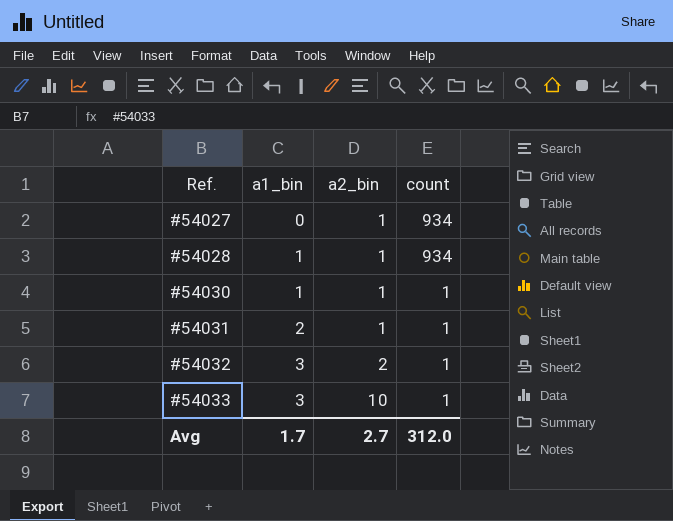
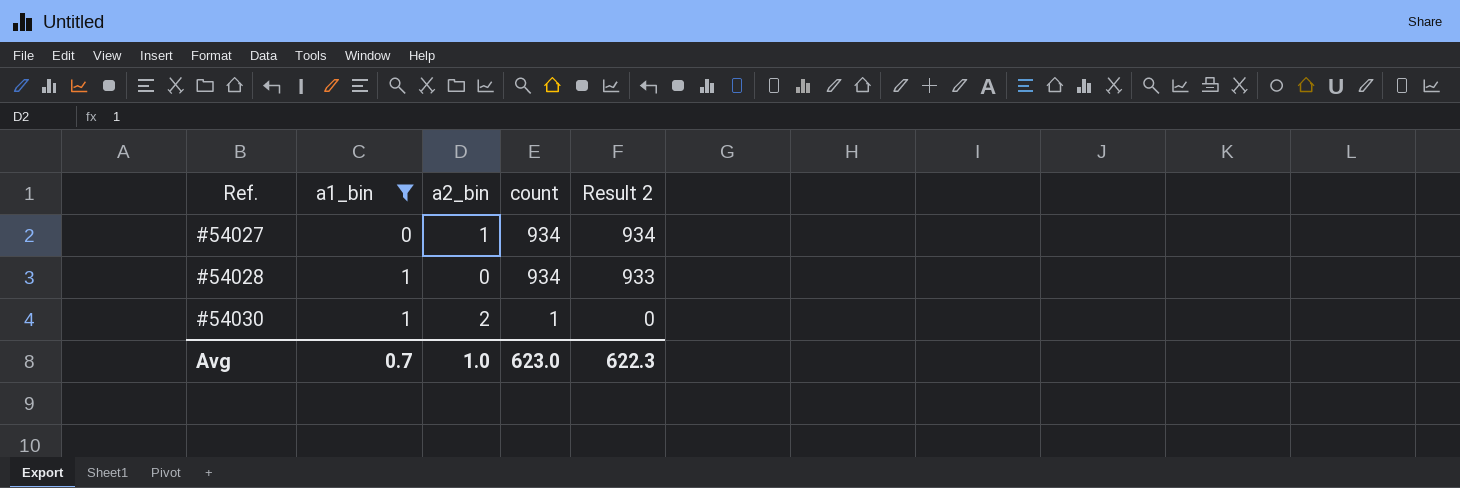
filter: none -> a1_bin <= 1
column Result 2 | formula: none -> [count] - [a1_bin]
#54028 | a2_bin: 1 -> 0
#54030 | a2_bin: 1 -> 2
Avg | a1_bin: 1.7 -> 0.7
Avg | a2_bin: 2.7 -> 1.0
Avg | count: 312.0 -> 623.0

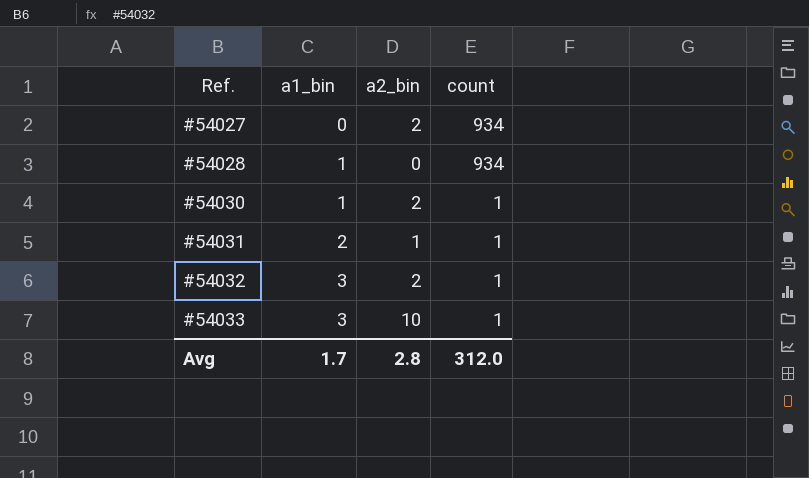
filter: a1_bin <= 1 -> none
column Result 2 | formula: [count] - [a1_bin] -> none
#54027 | a2_bin: 1 -> 2
Avg | a1_bin: 0.7 -> 1.7
Avg | a2_bin: 1.0 -> 2.8
Avg | count: 623.0 -> 312.0

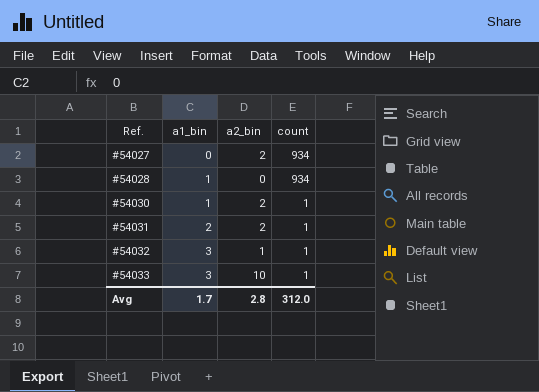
#54031 | a2_bin: 1 -> 2
#54032 | a2_bin: 2 -> 1

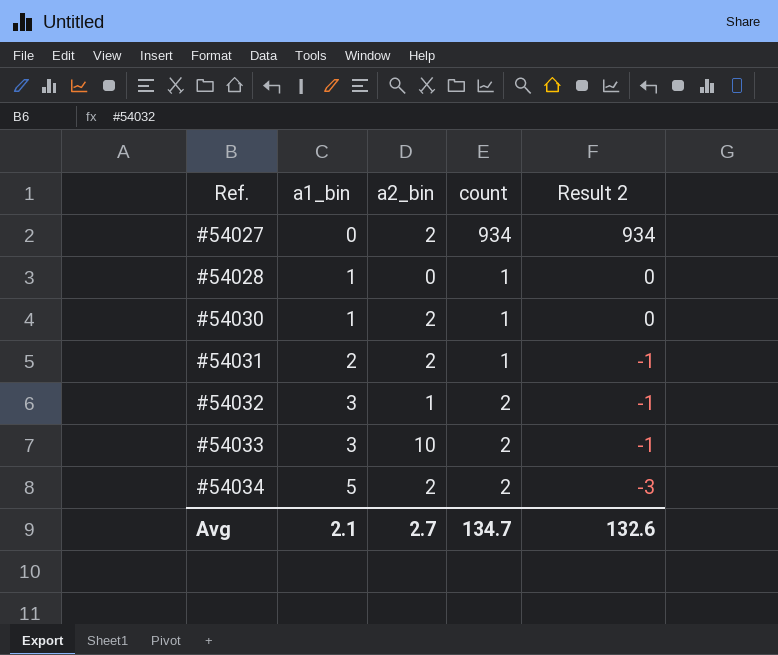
column Result 2 | formula: none -> [count] - [a1_bin]
#54028 | count: 934 -> 1
#54032 | count: 1 -> 2
#54033 | count: 1 -> 2
row #54034: none -> 5 | 2 | 2 | -3
Avg | a1_bin: 1.7 -> 2.1
Avg | a2_bin: 2.8 -> 2.7
Avg | count: 312.0 -> 134.7

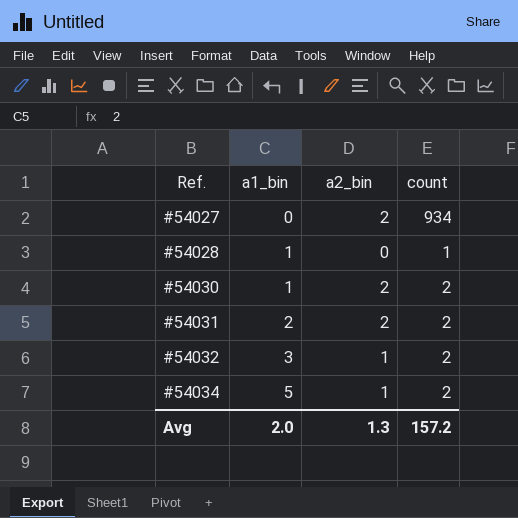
column Result 2 | formula: [count] - [a1_bin] -> none
row #54033: 3 | 10 | 2 | -1 -> none
#54030 | count: 1 -> 2
#54031 | count: 1 -> 2
#54034 | a2_bin: 2 -> 1
Avg | a1_bin: 2.1 -> 2.0
Avg | a2_bin: 2.7 -> 1.3
Avg | count: 134.7 -> 157.2

